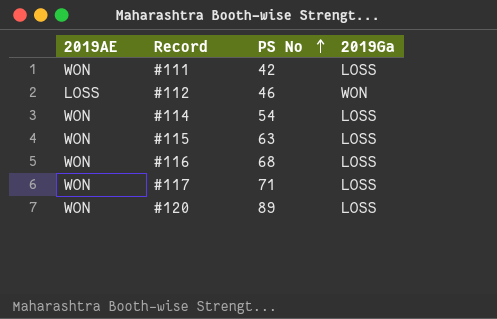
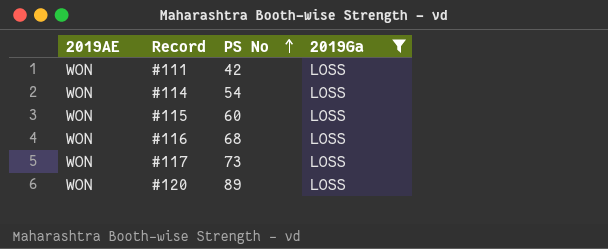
filter: none -> 2019Ga = LOSS
#115 | PS No: 63 -> 60
#117 | PS No: 71 -> 73

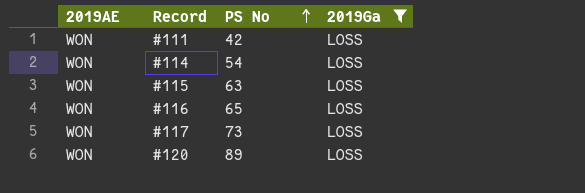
#115 | PS No: 60 -> 63
#116 | PS No: 68 -> 65

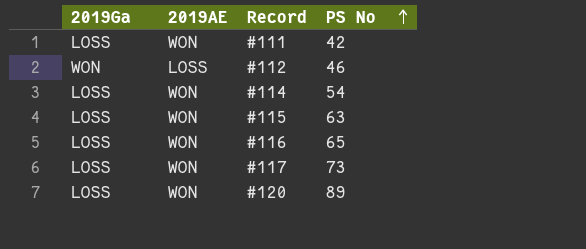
filter: 2019Ga = LOSS -> none
column 2019Ga | position: 4 -> 1

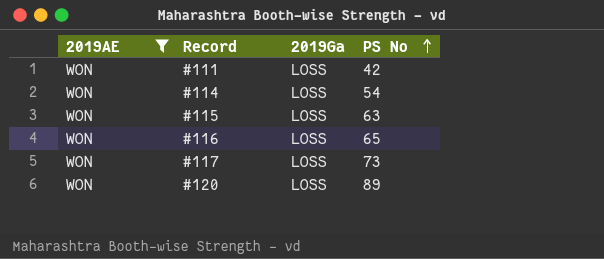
filter: none -> 2019AE = WON
column 2019Ga | position: 1 -> 3

